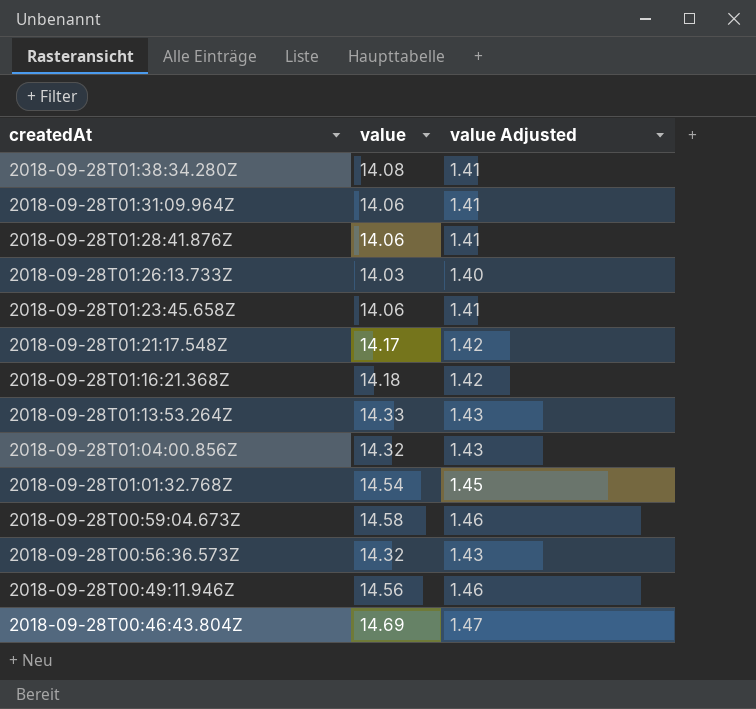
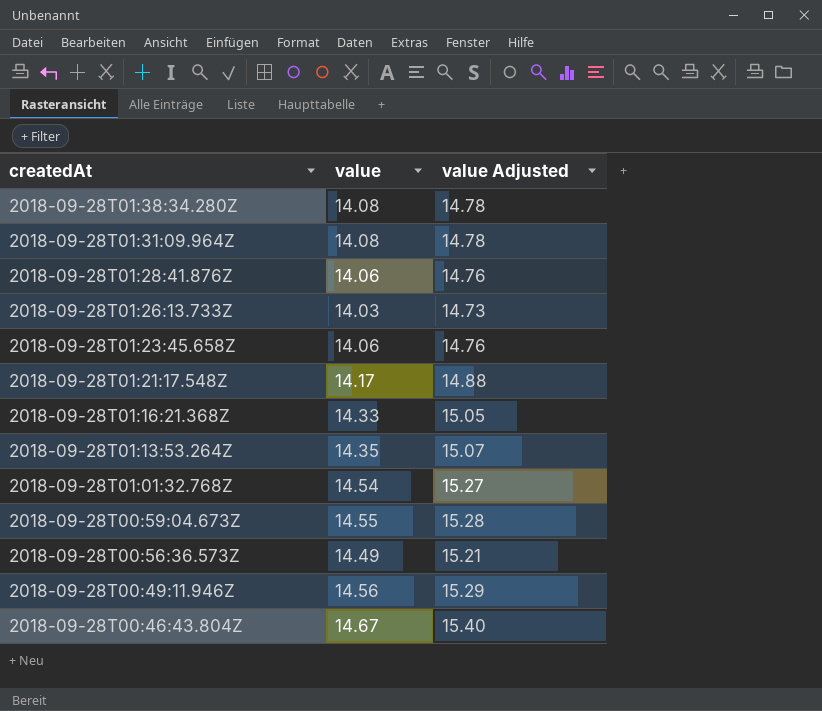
column value Adjusted | formula: [value] * 0.1 -> [value] * 1.05
row 2018-09-28T01:04:00.856Z: 14.32 | 1.43 -> none
2018-09-28T01:31:09.964Z | value: 14.06 -> 14.08
2018-09-28T01:16:21.368Z | value: 14.18 -> 14.33
2018-09-28T01:13:53.264Z | value: 14.33 -> 14.35
2018-09-28T00:59:04.673Z | value: 14.58 -> 14.55
2018-09-28T00:56:36.573Z | value: 14.32 -> 14.49
2018-09-28T00:46:43.804Z | value: 14.69 -> 14.67

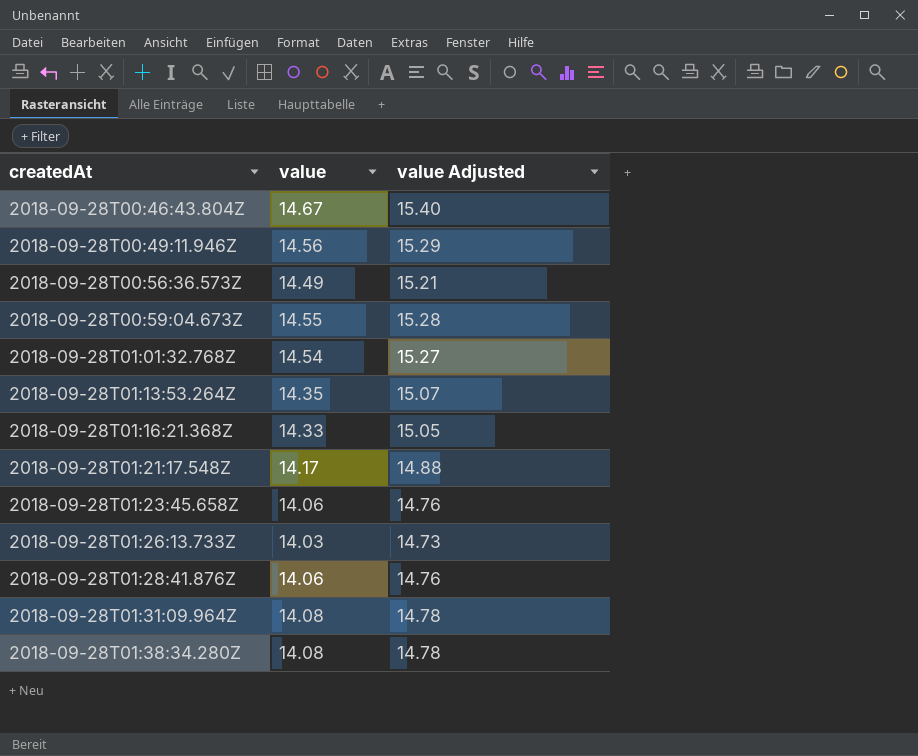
row order: createdAt descending -> createdAt ascending

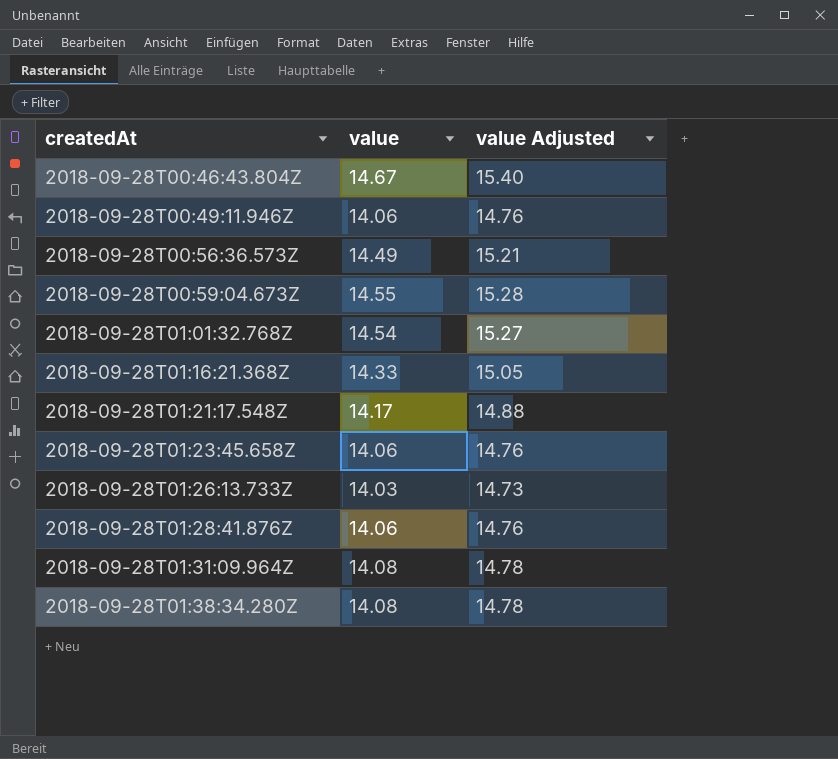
row 2018-09-28T01:13:53.264Z: 14.35 | 15.07 -> none
2018-09-28T00:49:11.946Z | value: 14.56 -> 14.06
2018-09-28T00:49:11.946Z | value Adjusted: 15.29 -> 14.76

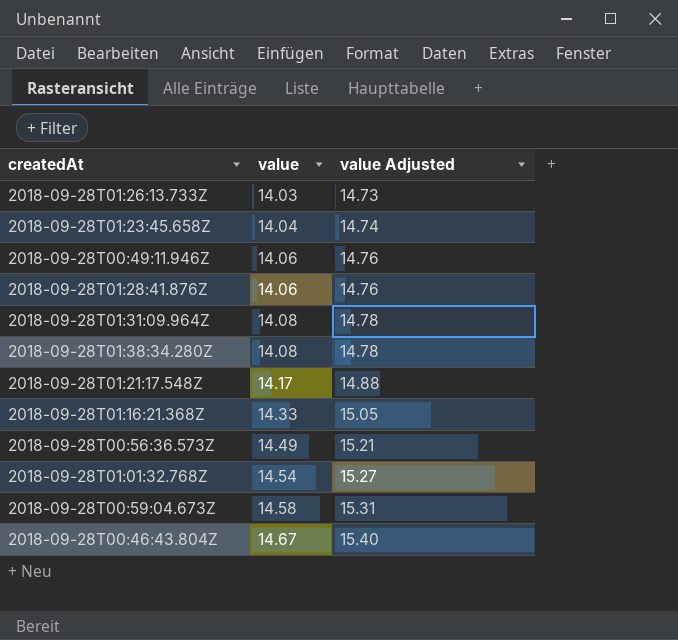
row order: createdAt ascending -> value ascending
2018-09-28T01:23:45.658Z | value: 14.06 -> 14.04
2018-09-28T01:23:45.658Z | value Adjusted: 14.76 -> 14.74
2018-09-28T00:59:04.673Z | value: 14.55 -> 14.58
2018-09-28T00:59:04.673Z | value Adjusted: 15.28 -> 15.31

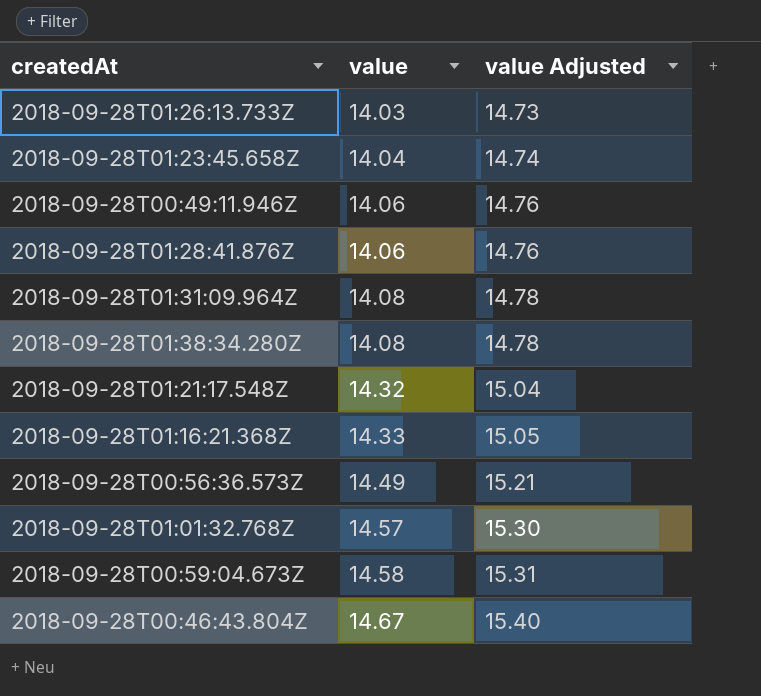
2018-09-28T01:21:17.548Z | value: 14.17 -> 14.32
2018-09-28T01:21:17.548Z | value Adjusted: 14.88 -> 15.04
2018-09-28T01:01:32.768Z | value: 14.54 -> 14.57
2018-09-28T01:01:32.768Z | value Adjusted: 15.27 -> 15.30

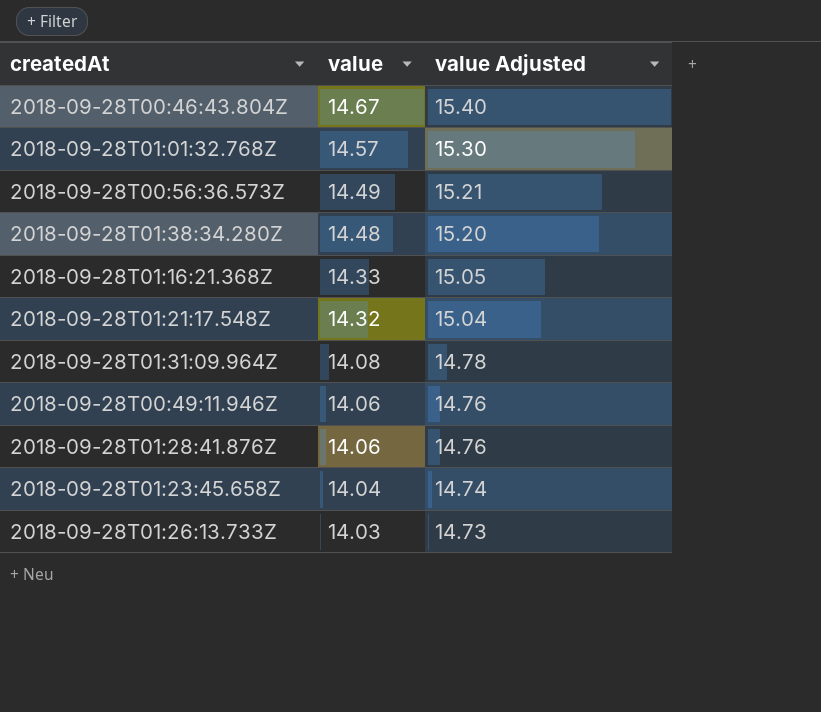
row order: value ascending -> value descending
row 2018-09-28T00:59:04.673Z: 14.58 | 15.31 -> none
2018-09-28T01:38:34.280Z | value: 14.08 -> 14.48
2018-09-28T01:38:34.280Z | value Adjusted: 14.78 -> 15.20

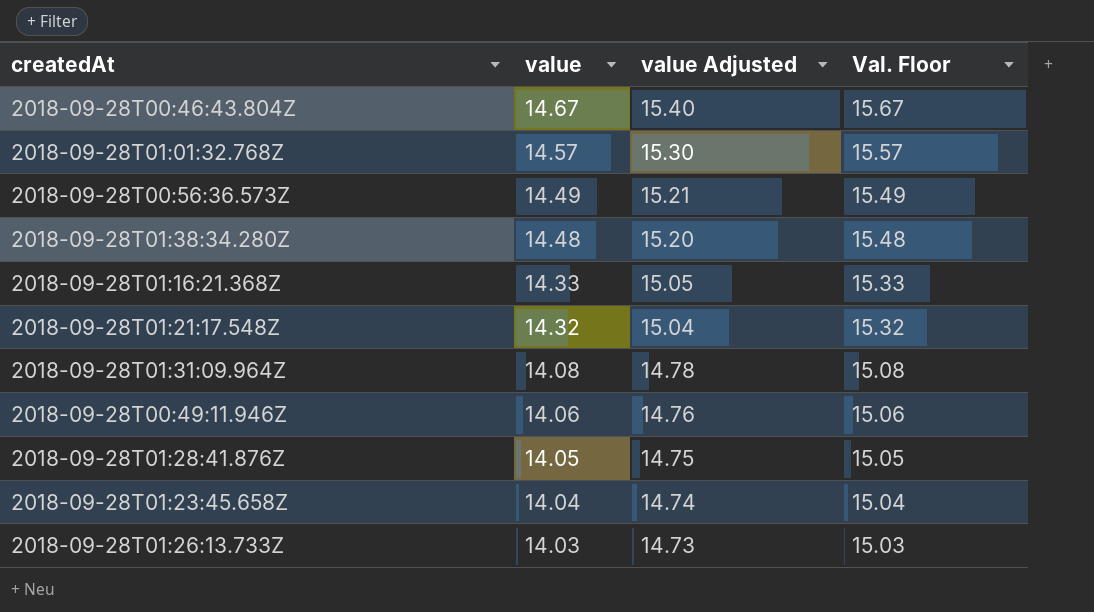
column Val. Floor | formula: none -> [value] + 1
2018-09-28T01:28:41.876Z | value: 14.06 -> 14.05
2018-09-28T01:28:41.876Z | value Adjusted: 14.76 -> 14.75

